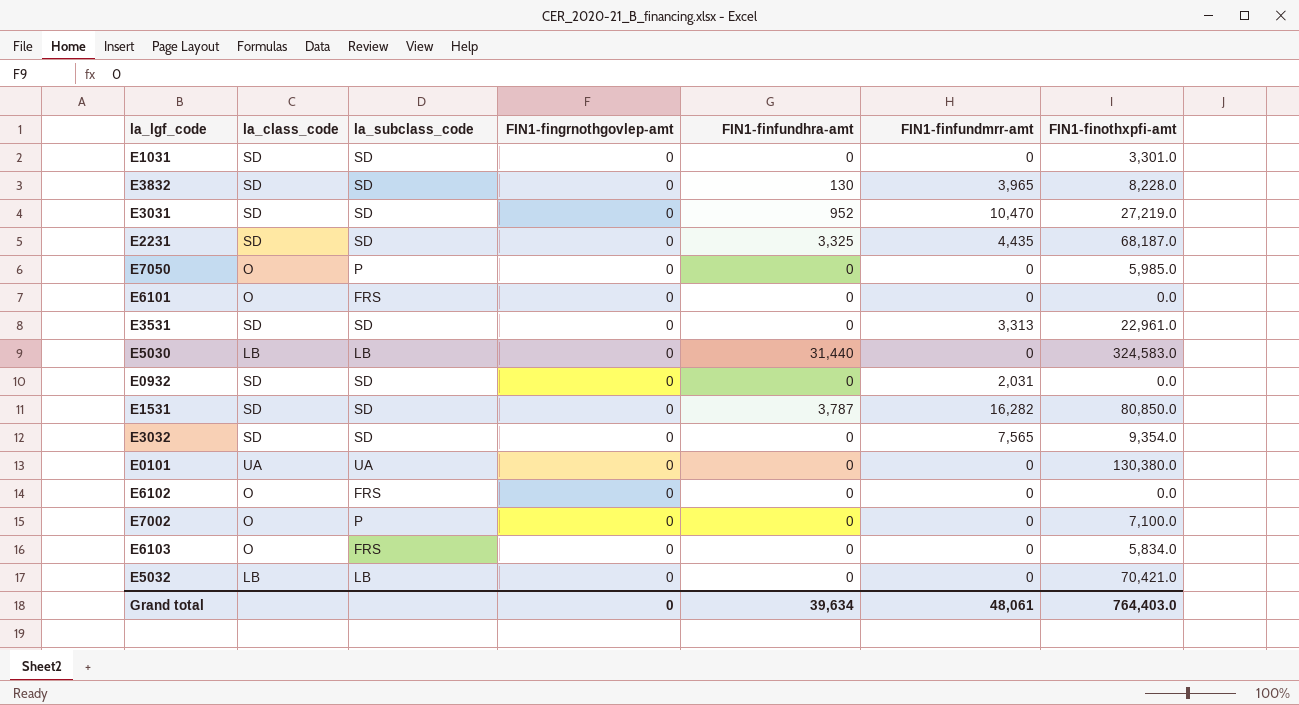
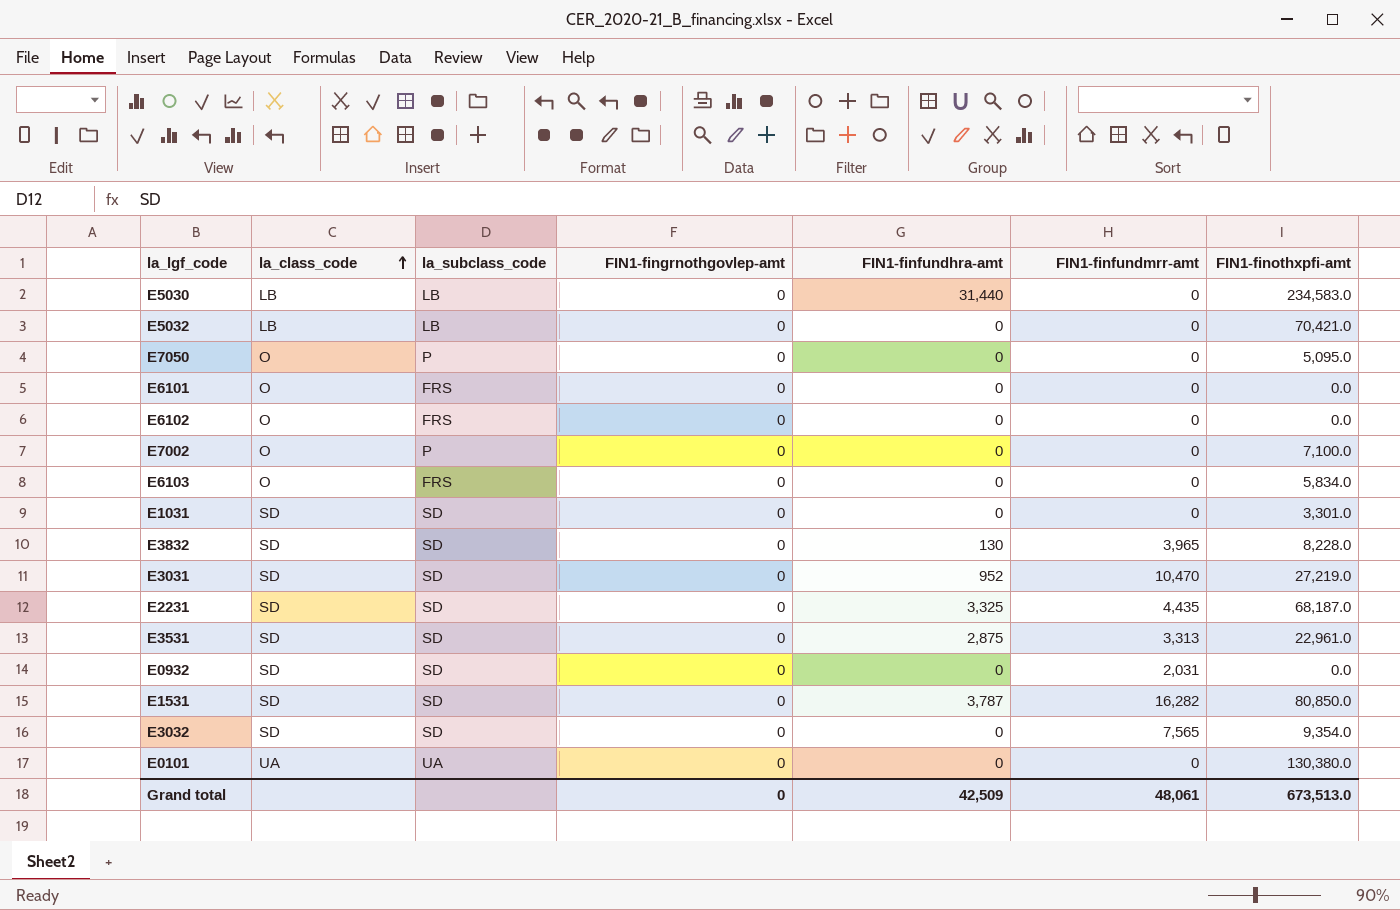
row order: none -> la_class_code ascending
E5030 | FIN1-finothxpfi-amt: 324,583.0 -> 234,583.0
E7050 | FIN1-finothxpfi-amt: 5,985.0 -> 5,095.0
E3531 | FIN1-finfundhra-amt: 0 -> 2,875
Grand total | FIN1-finfundhra-amt: 39,634 -> 42,509
Grand total | FIN1-finothxpfi-amt: 764,403.0 -> 673,513.0

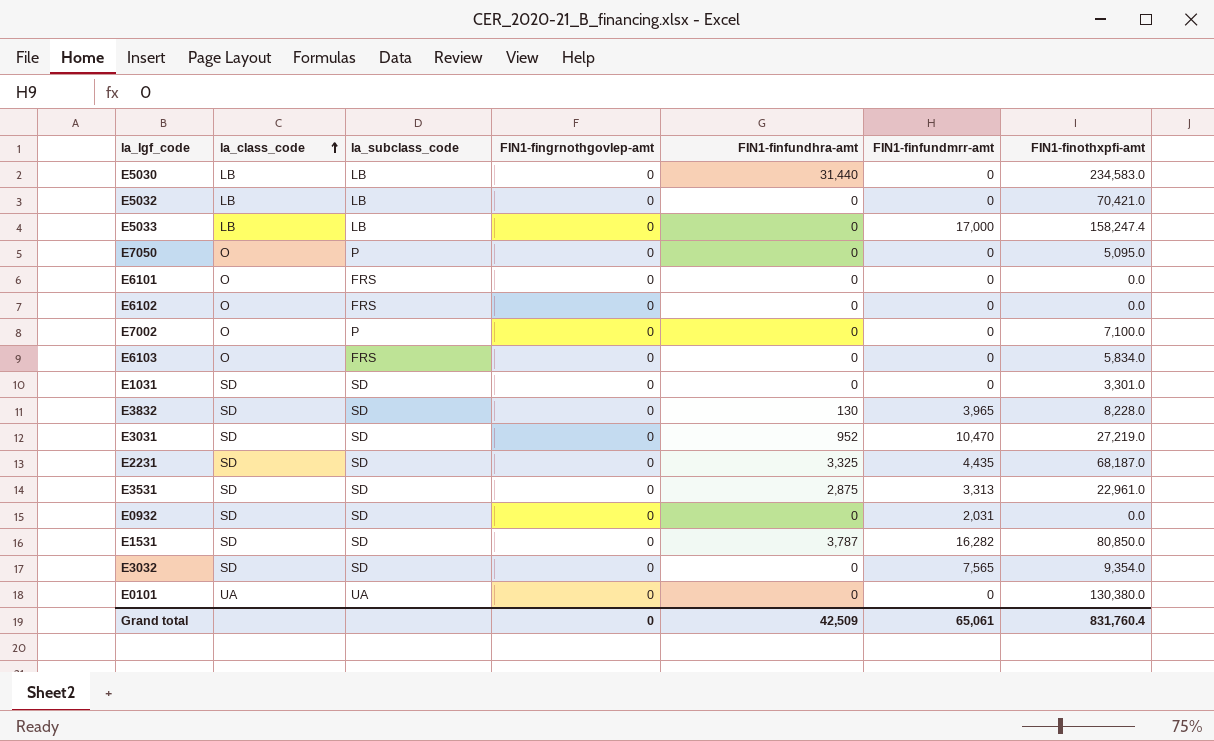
row E5033: none -> LB | LB | 0 | 0 | 17,000 | 158,247.4
Grand total | FIN1-finfundmrr-amt: 48,061 -> 65,061
Grand total | FIN1-finothxpfi-amt: 673,513.0 -> 831,760.4

